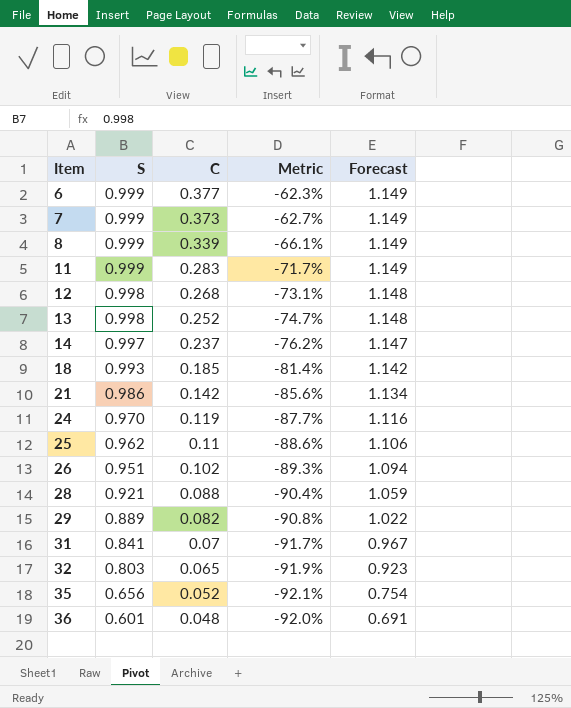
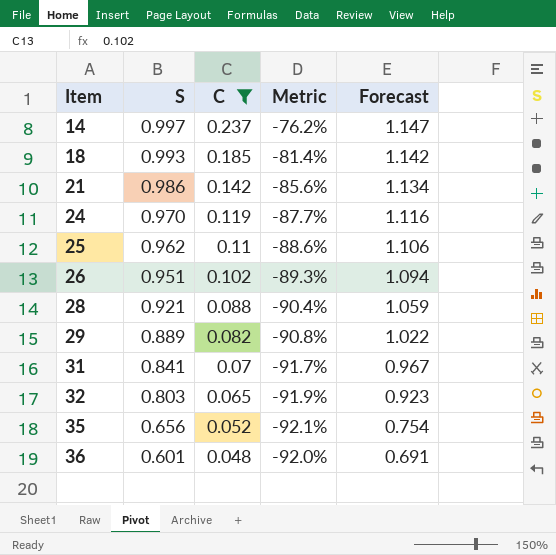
filter: none -> C <= 0.237

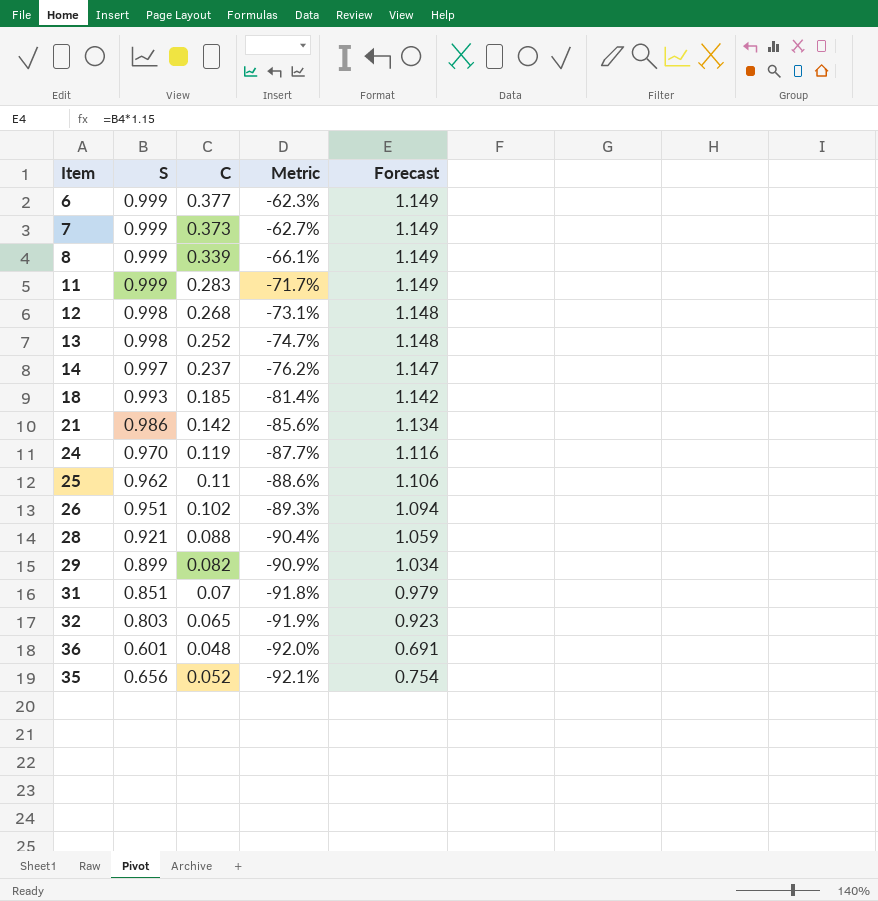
filter: C <= 0.237 -> none
row order: Item ascending -> Metric descending
29 | S: 0.889 -> 0.899
29 | Metric: -90.8% -> -90.9%
29 | Forecast: 1.022 -> 1.034
31 | S: 0.841 -> 0.851
31 | Metric: -91.7% -> -91.8%
31 | Forecast: 0.967 -> 0.979

